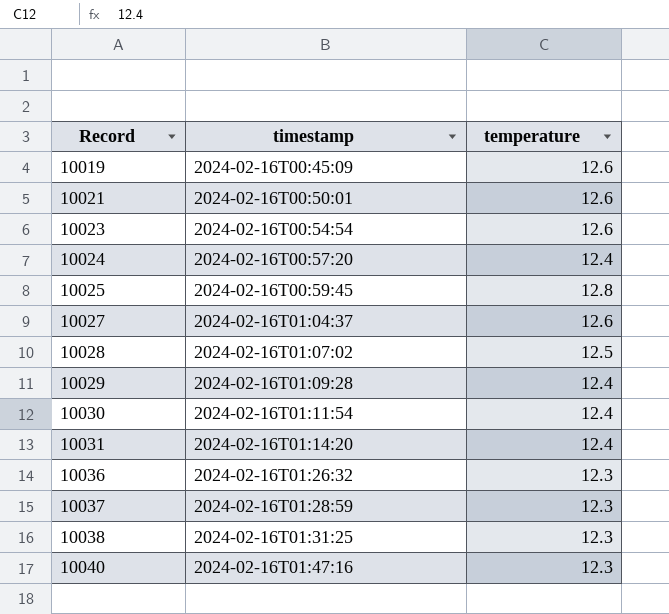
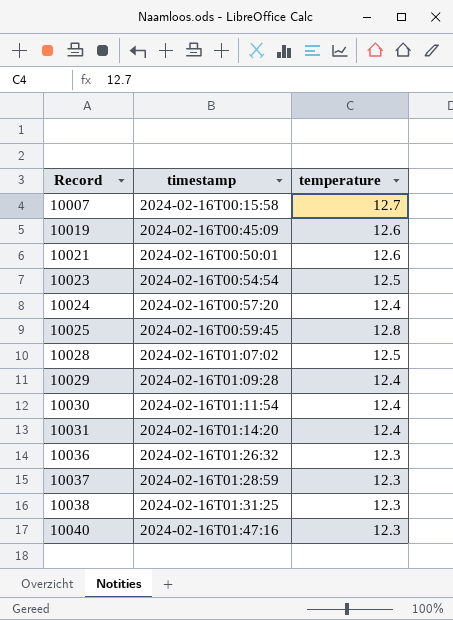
row 10027: 2024-02-16T01:04:37 | 12.6 -> none
row 10007: none -> 2024-02-16T00:15:58 | 12.7
10023 | temperature: 12.6 -> 12.5

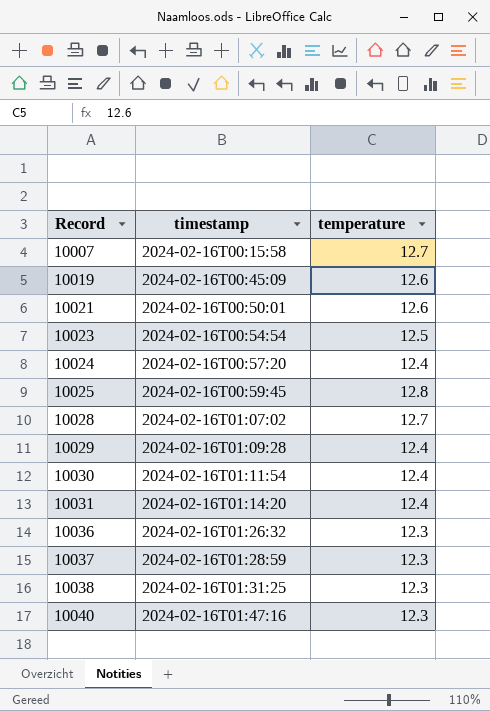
10028 | temperature: 12.5 -> 12.7

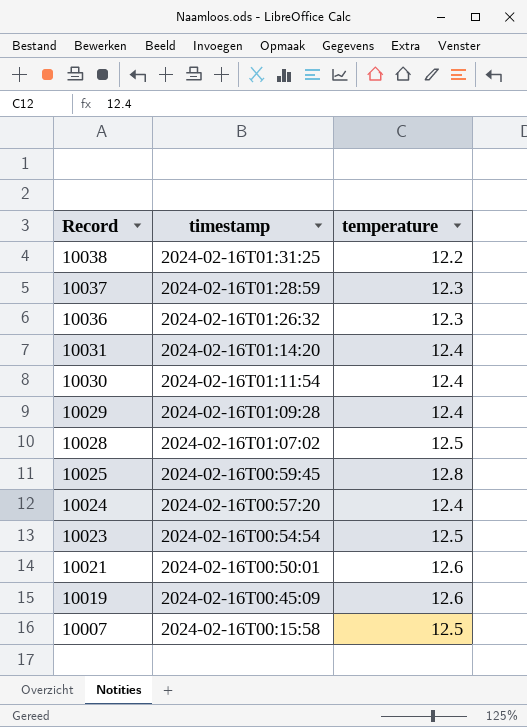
row order: Record ascending -> Record descending
row 10040: 2024-02-16T01:47:16 | 12.3 -> none
10038 | temperature: 12.3 -> 12.2
10028 | temperature: 12.7 -> 12.5
10007 | temperature: 12.7 -> 12.5

